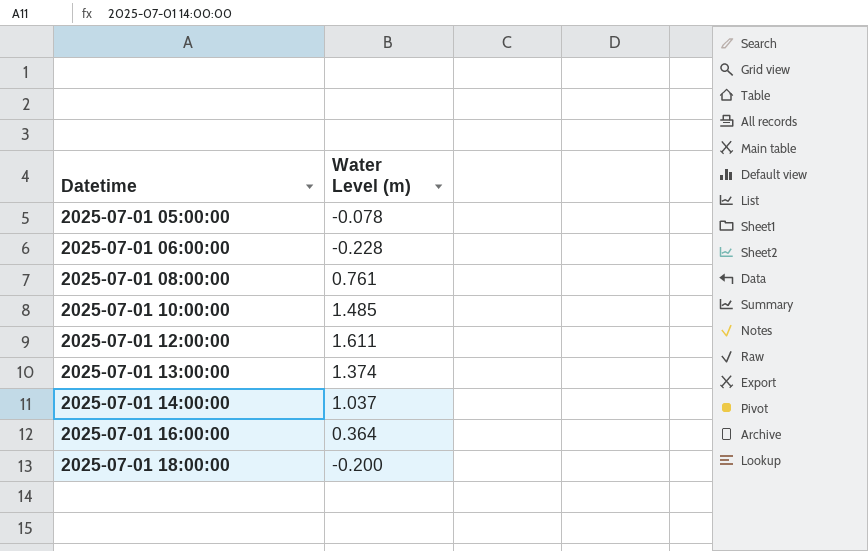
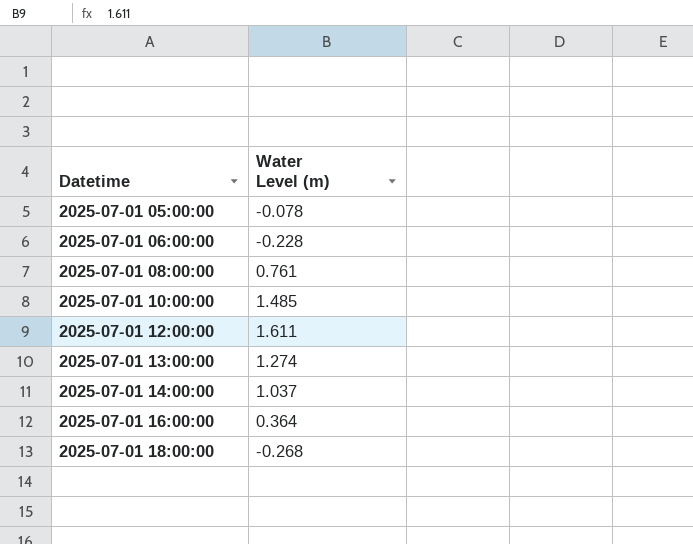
2025-07-01 13:00:00 | Water Level (m): 1.374 -> 1.274
2025-07-01 18:00:00 | Water Level (m): -0.200 -> -0.268

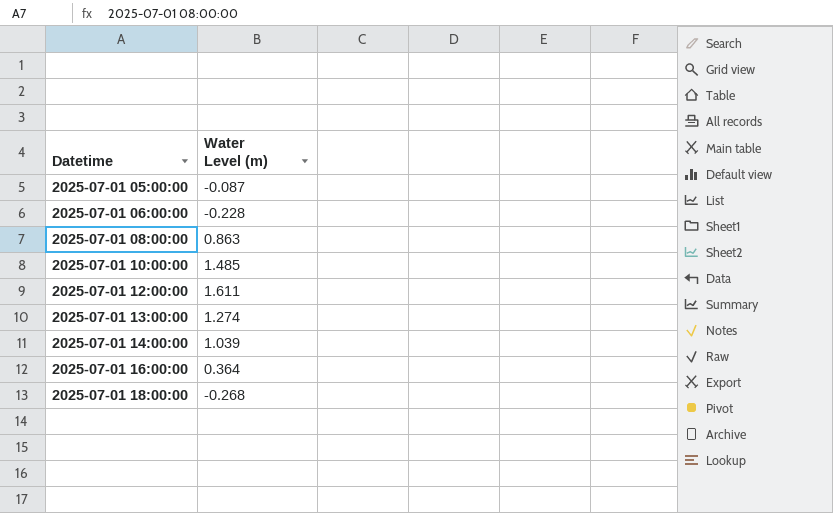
2025-07-01 05:00:00 | Water Level (m): -0.078 -> -0.087
2025-07-01 08:00:00 | Water Level (m): 0.761 -> 0.863
2025-07-01 14:00:00 | Water Level (m): 1.037 -> 1.039

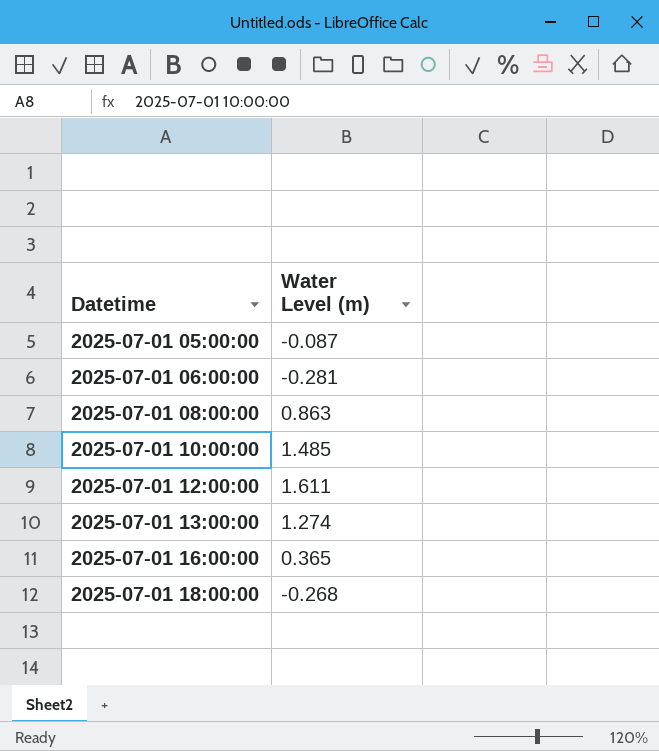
row 2025-07-01 14:00:00: 1.039 -> none
2025-07-01 06:00:00 | Water Level (m): -0.228 -> -0.281
2025-07-01 16:00:00 | Water Level (m): 0.364 -> 0.365

